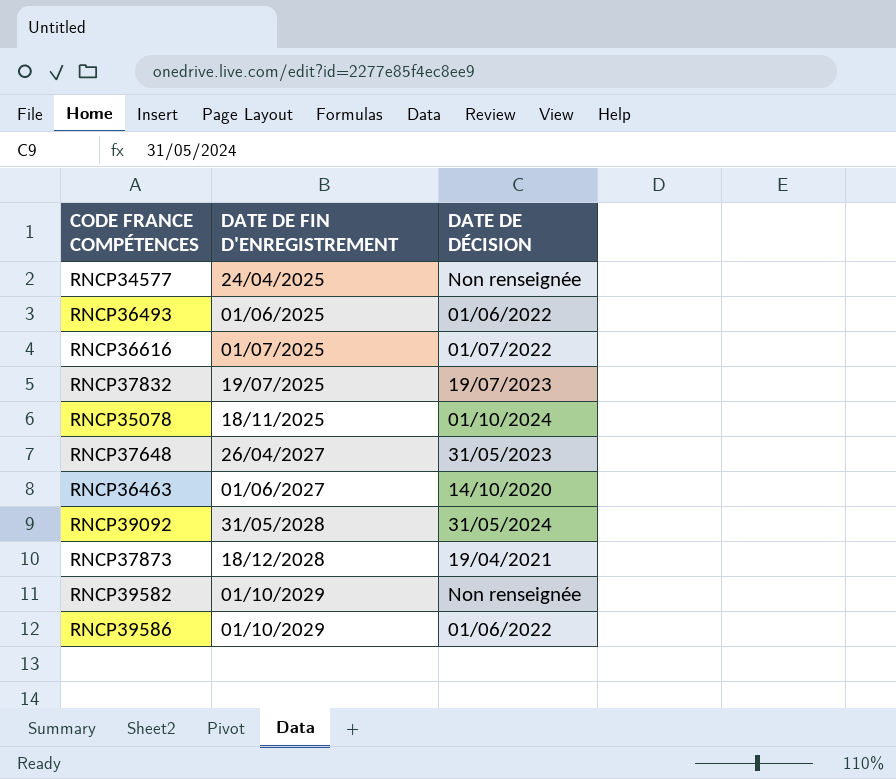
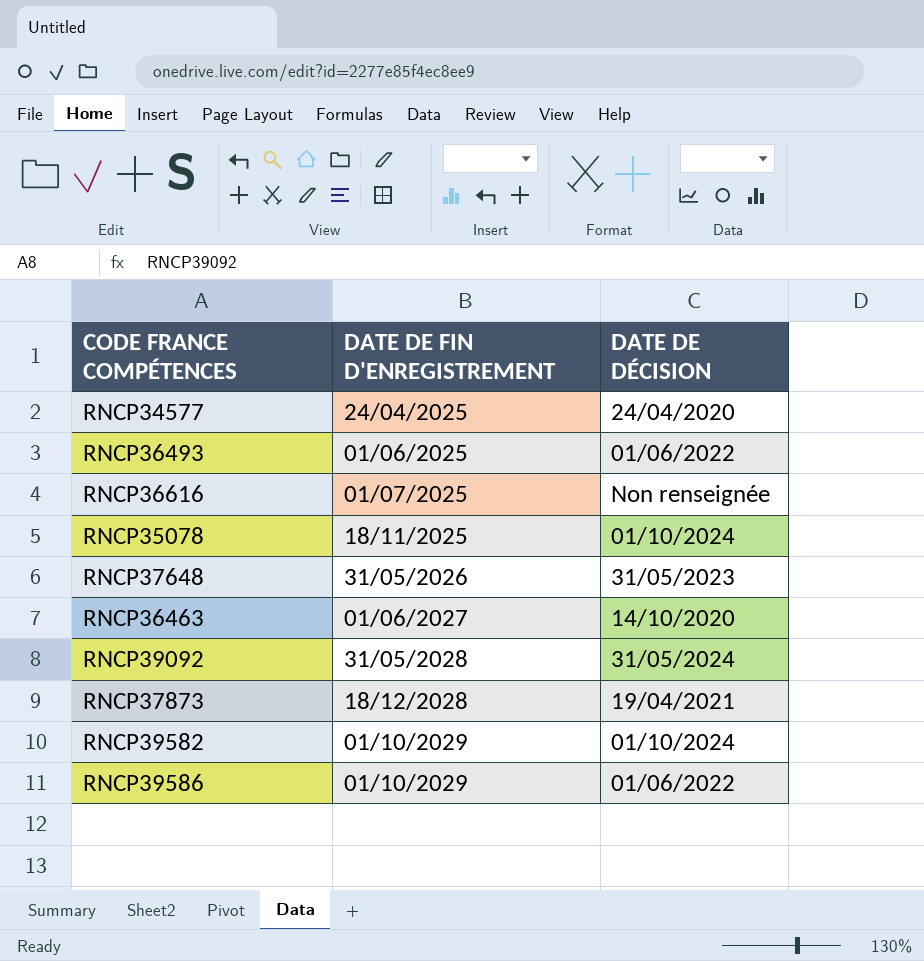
row RNCP37832: 19/07/2025 | 19/07/2023 -> none
RNCP34577 | DATE DE DÉCISION: Non renseignée -> 24/04/2020
RNCP36616 | DATE DE DÉCISION: 01/07/2022 -> Non renseignée
RNCP37648 | DATE DE FIN D'ENREGISTREMENT: 26/04/2027 -> 31/05/2026
RNCP39582 | DATE DE DÉCISION: Non renseignée -> 01/10/2024

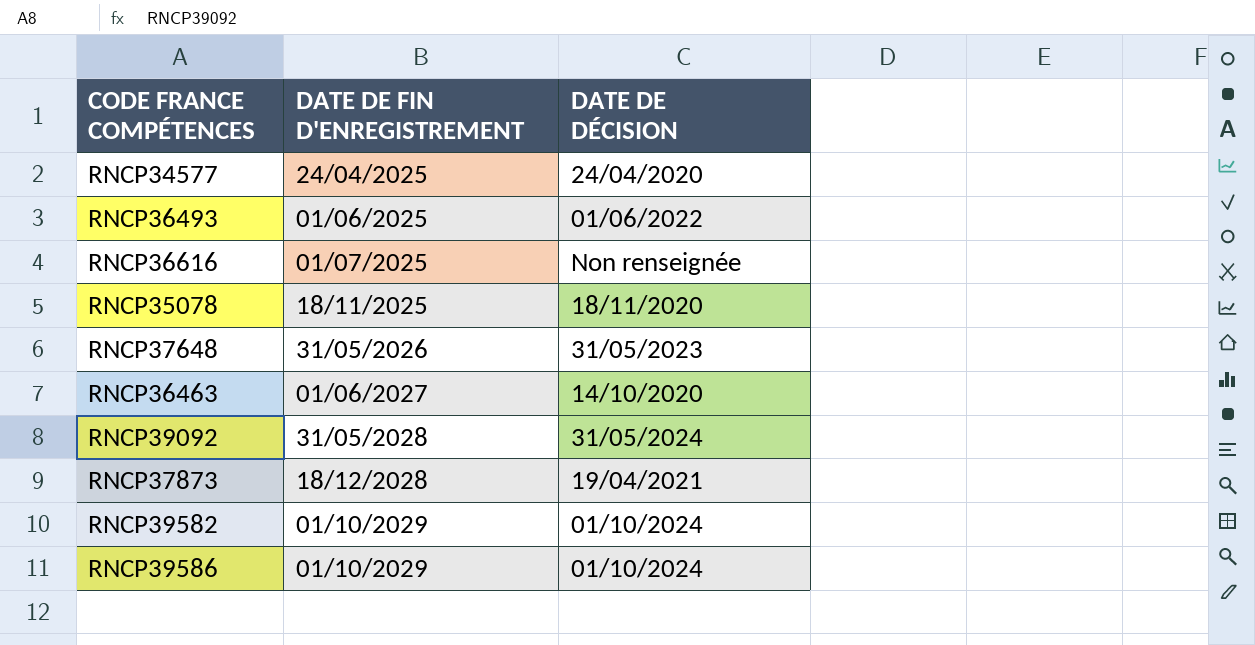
RNCP35078 | DATE DE DÉCISION: 01/10/2024 -> 18/11/2020
RNCP39586 | DATE DE DÉCISION: 01/06/2022 -> 01/10/2024

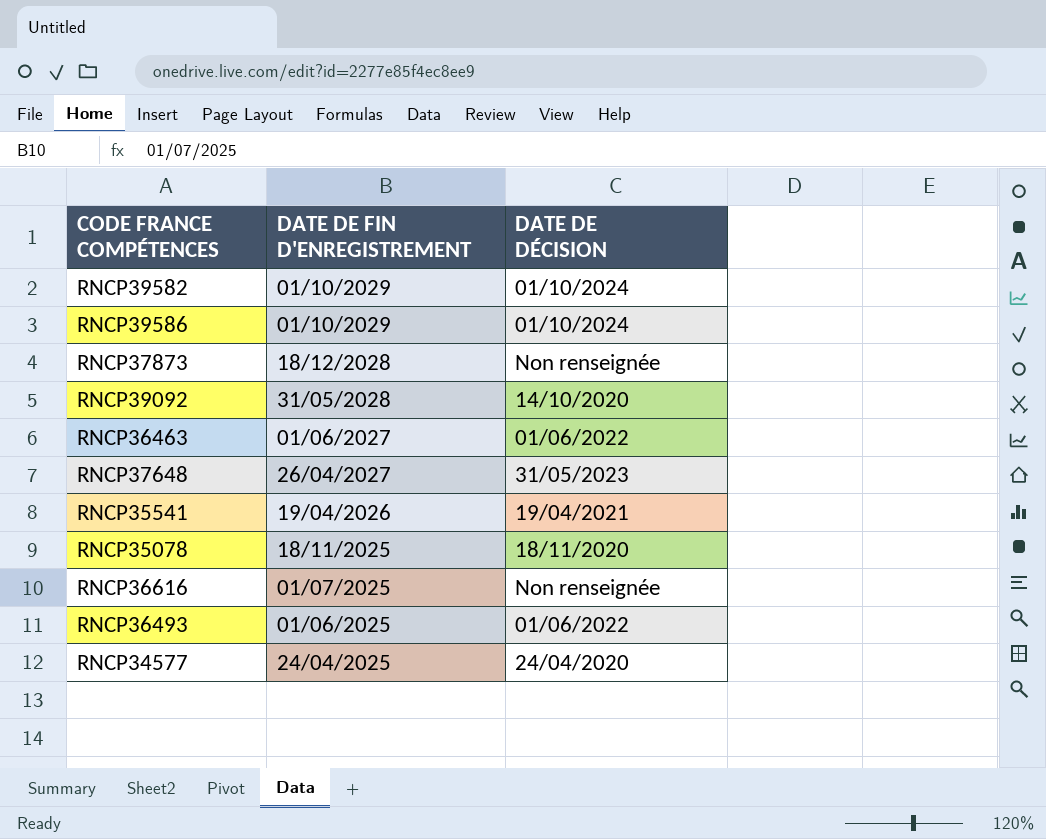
row order: DATE DE FIN D'ENREGISTREMENT ascending -> DATE DE FIN D'ENREGISTREMENT descending
RNCP37873 | DATE DE DÉCISION: 19/04/2021 -> Non renseignée
RNCP39092 | DATE DE DÉCISION: 31/05/2024 -> 14/10/2020
RNCP36463 | DATE DE DÉCISION: 14/10/2020 -> 01/06/2022
RNCP37648 | DATE DE FIN D'ENREGISTREMENT: 31/05/2026 -> 26/04/2027
row RNCP35541: none -> 19/04/2026 | 19/04/2021

